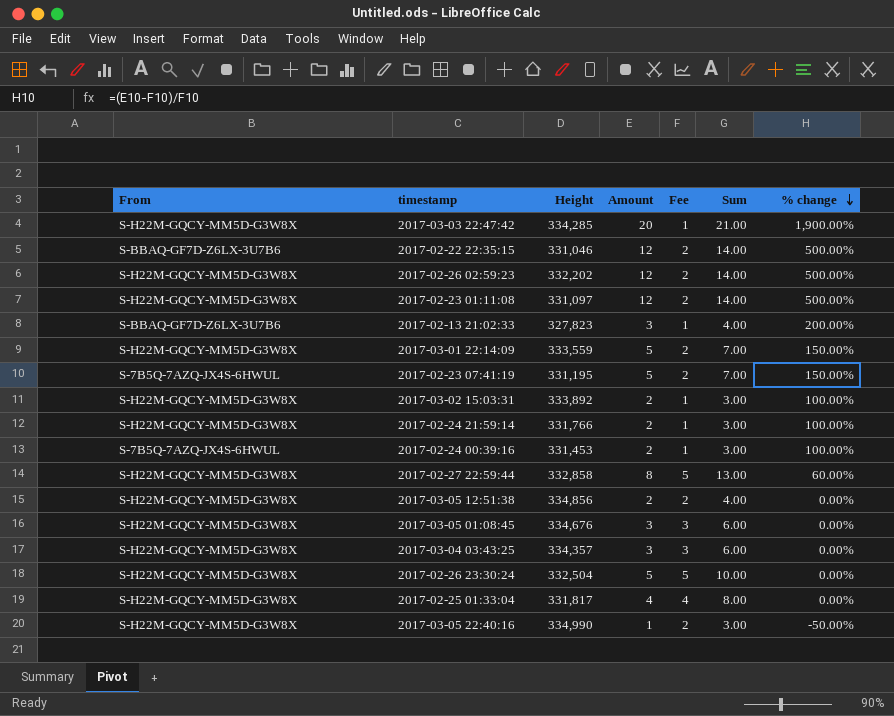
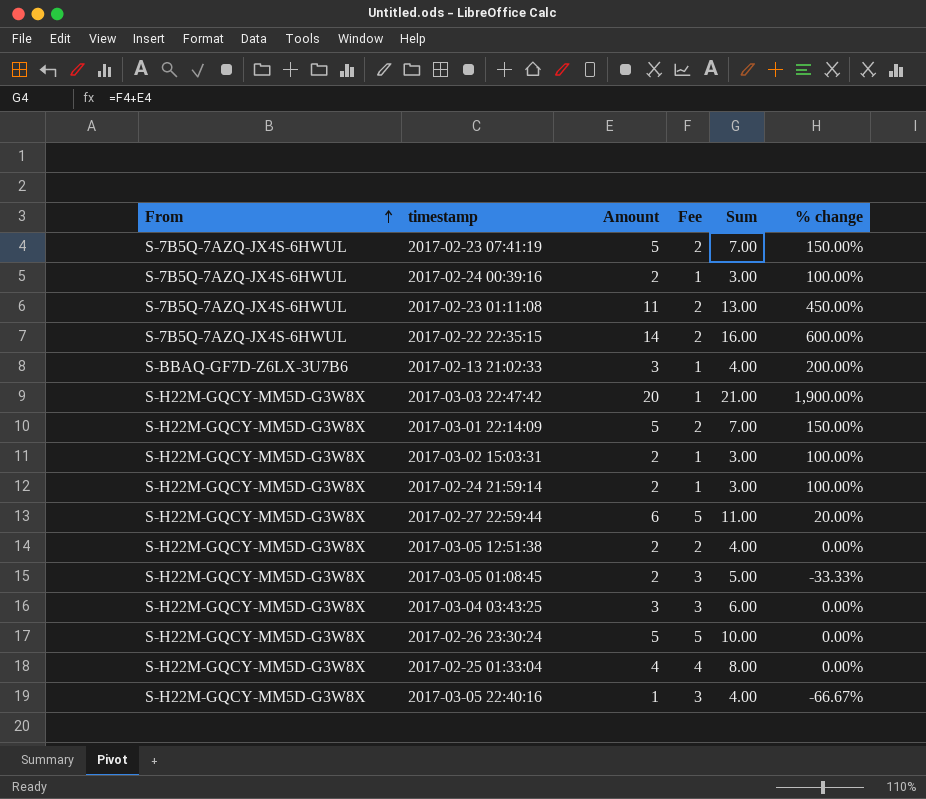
row order: % change descending -> From ascending
column Height | position: 3 -> none
row 2017-02-26 02:59:23: S-H22M-GQCY-MM5D-G3W8X | 332,202 | 12 | 2 | 14.00 | 500.00% -> none
2017-02-23 01:11:08 | From: S-H22M-GQCY-MM5D-G3W8X -> S-7B5Q-7AZQ-JX4S-6HWUL
2017-02-23 01:11:08 | Amount: 12 -> 11
2017-02-23 01:11:08 | Sum: 14.00 -> 13.00
2017-02-23 01:11:08 | % change: 500.00% -> 450.00%
2017-02-22 22:35:15 | From: S-BBAQ-GF7D-Z6LX-3U7B6 -> S-7B5Q-7AZQ-JX4S-6HWUL
2017-02-22 22:35:15 | Amount: 12 -> 14
2017-02-22 22:35:15 | Sum: 14.00 -> 16.00
2017-02-22 22:35:15 | % change: 500.00% -> 600.00%
2017-02-27 22:59:44 | Amount: 8 -> 6
2017-02-27 22:59:44 | Sum: 13.00 -> 11.00
2017-02-27 22:59:44 | % change: 60.00% -> 20.00%
2017-03-05 01:08:45 | Amount: 3 -> 2
2017-03-05 01:08:45 | Sum: 6.00 -> 5.00
2017-03-05 01:08:45 | % change: 0.00% -> -33.33%
2017-03-05 22:40:16 | Fee: 2 -> 3
2017-03-05 22:40:16 | Sum: 3.00 -> 4.00
2017-03-05 22:40:16 | % change: -50.00% -> -66.67%

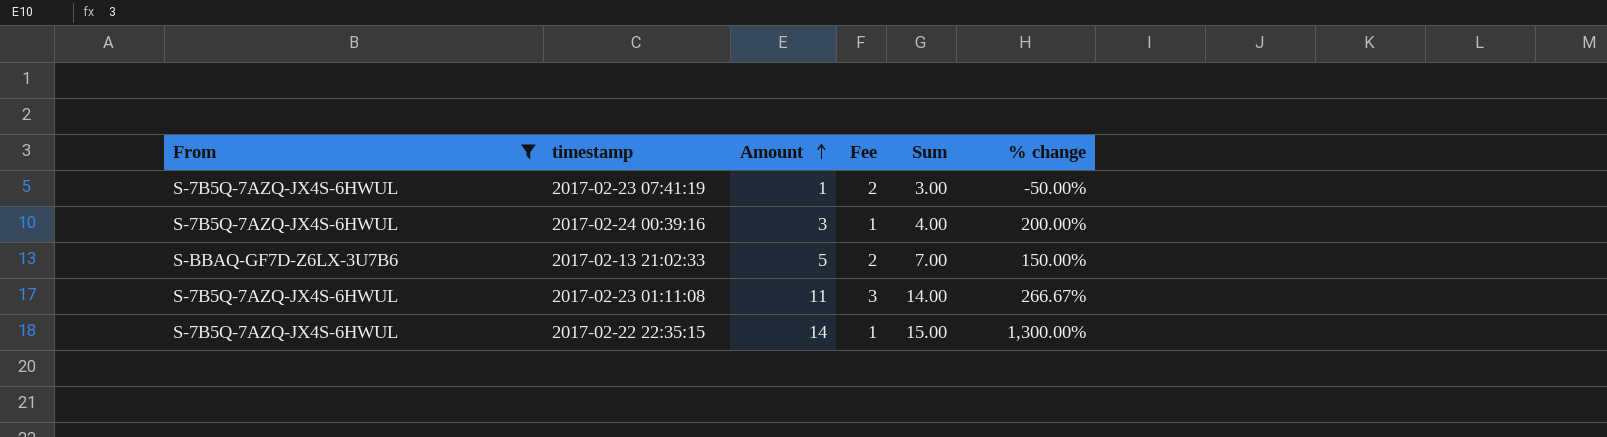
filter: none -> From != S-H22M-GQCY-MM5D-G3W8X
row order: From ascending -> Amount ascending
2017-02-23 07:41:19 | Amount: 5 -> 1
2017-02-23 07:41:19 | Sum: 7.00 -> 3.00
2017-02-23 07:41:19 | % change: 150.00% -> -50.00%
2017-02-24 00:39:16 | Amount: 2 -> 3
2017-02-24 00:39:16 | Sum: 3.00 -> 4.00
2017-02-24 00:39:16 | % change: 100.00% -> 200.00%
2017-02-13 21:02:33 | Amount: 3 -> 5
2017-02-13 21:02:33 | Fee: 1 -> 2
2017-02-13 21:02:33 | Sum: 4.00 -> 7.00
2017-02-13 21:02:33 | % change: 200.00% -> 150.00%
2017-02-23 01:11:08 | Fee: 2 -> 3
2017-02-23 01:11:08 | Sum: 13.00 -> 14.00
2017-02-23 01:11:08 | % change: 450.00% -> 266.67%
2017-02-22 22:35:15 | Fee: 2 -> 1
2017-02-22 22:35:15 | Sum: 16.00 -> 15.00
2017-02-22 22:35:15 | % change: 600.00% -> 1,300.00%

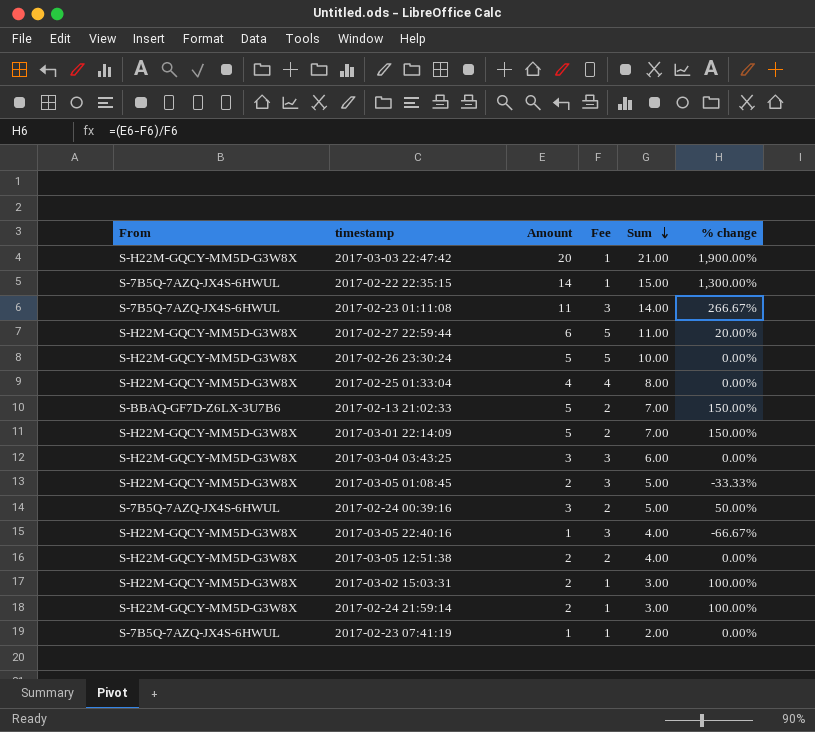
filter: From != S-H22M-GQCY-MM5D-G3W8X -> none
row order: Amount ascending -> Sum descending
2017-02-24 00:39:16 | Fee: 1 -> 2
2017-02-24 00:39:16 | Sum: 4.00 -> 5.00
2017-02-24 00:39:16 | % change: 200.00% -> 50.00%
2017-02-23 07:41:19 | Fee: 2 -> 1
2017-02-23 07:41:19 | Sum: 3.00 -> 2.00
2017-02-23 07:41:19 | % change: -50.00% -> 0.00%

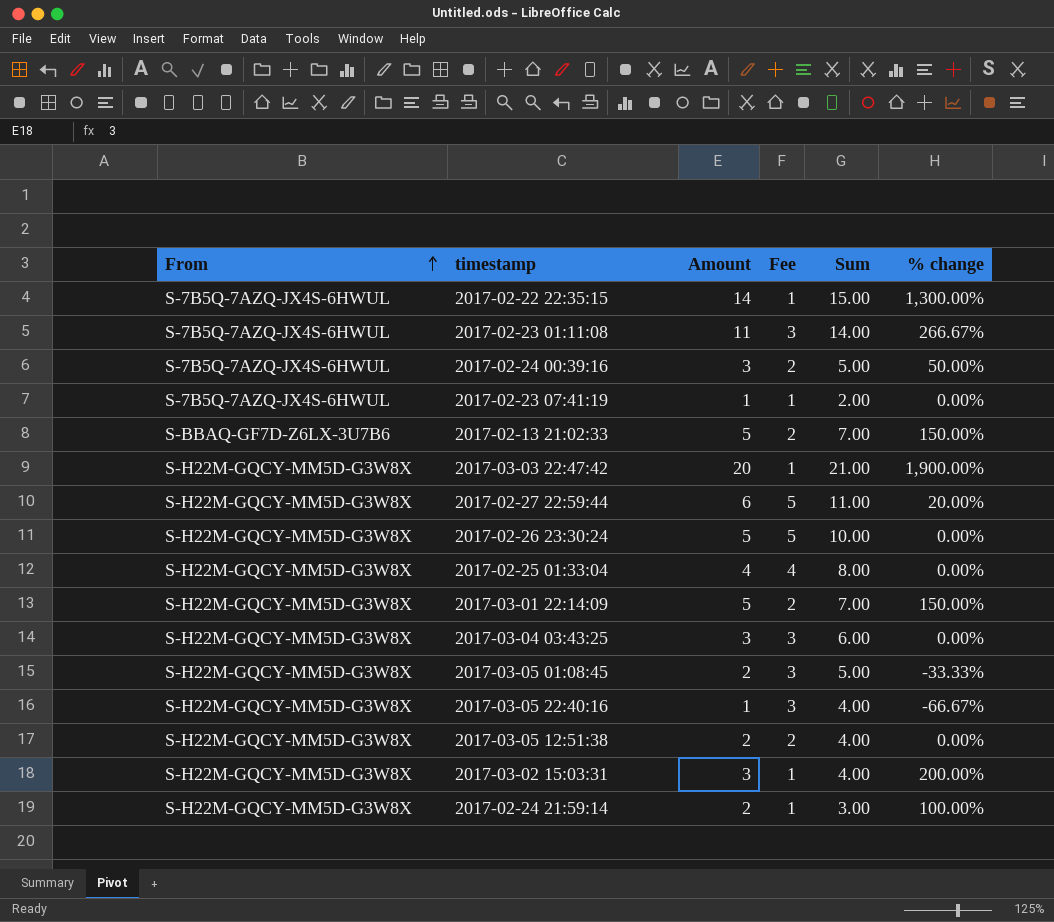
row order: Sum descending -> From ascending
2017-03-02 15:03:31 | Amount: 2 -> 3
2017-03-02 15:03:31 | Sum: 3.00 -> 4.00
2017-03-02 15:03:31 | % change: 100.00% -> 200.00%

